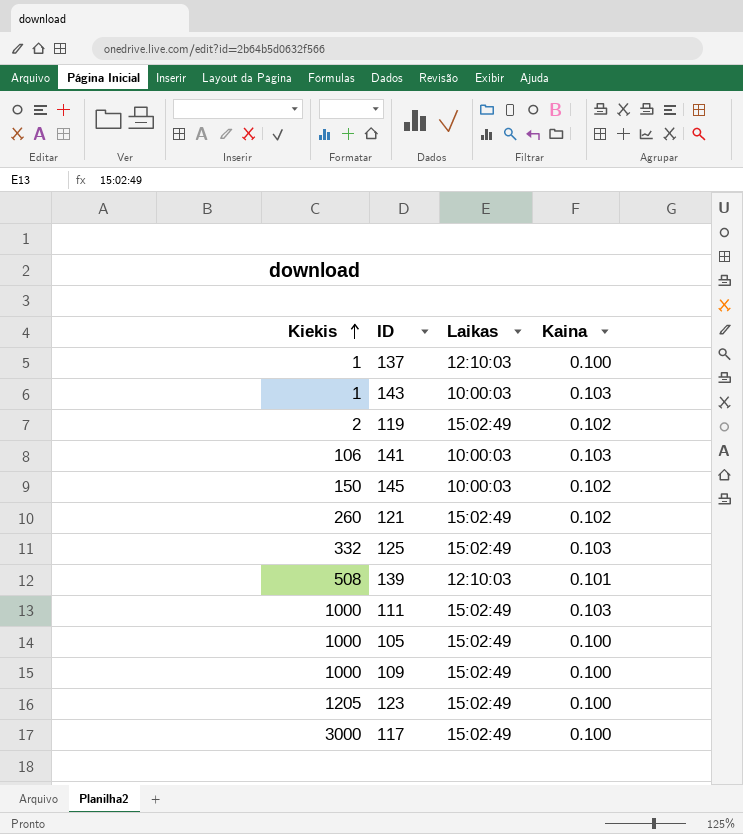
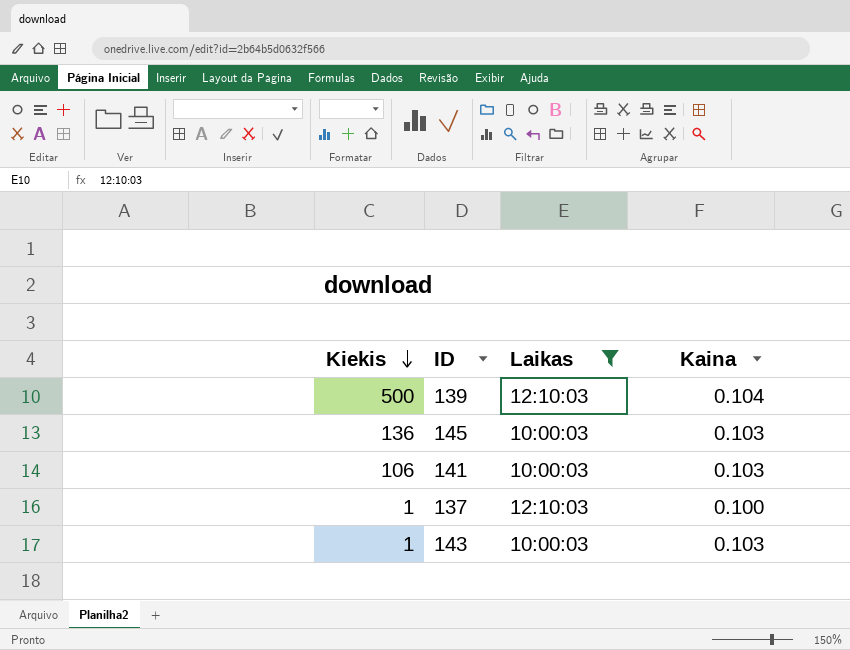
filter: none -> Laikas != 15:02:49
row order: Kiekis ascending -> Kiekis descending
139 | Kiekis: 508 -> 500
139 | Kaina: 0.101 -> 0.104
145 | Kiekis: 150 -> 136
145 | Kaina: 0.102 -> 0.103

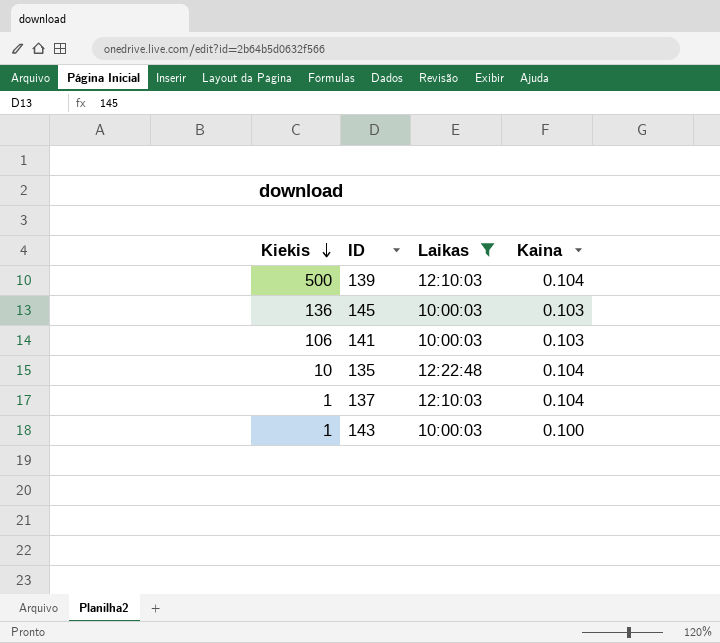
row 135: none -> 10 | 12:22:48 | 0.104
137 | Kaina: 0.100 -> 0.104
143 | Kaina: 0.103 -> 0.100

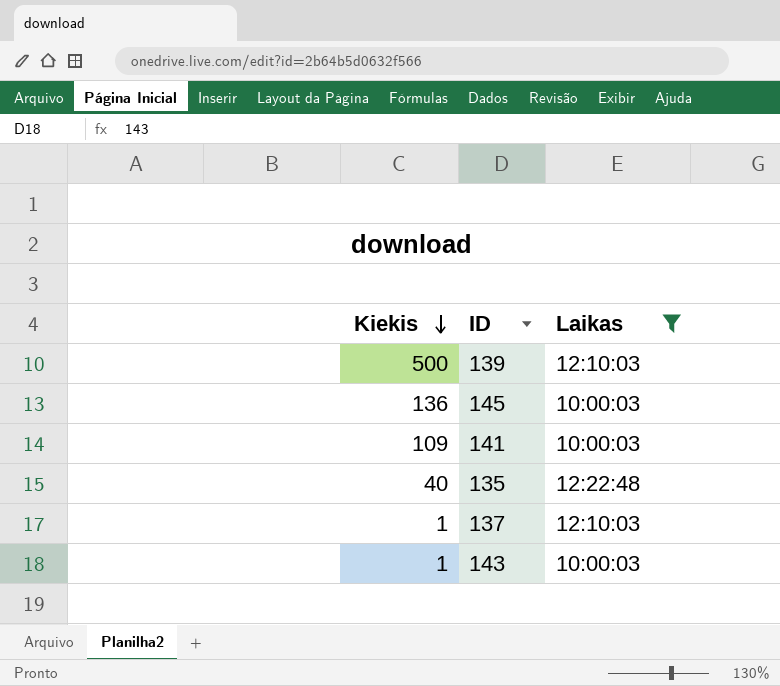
column Kaina | position: 4 -> none
141 | Kiekis: 106 -> 109
135 | Kiekis: 10 -> 40

